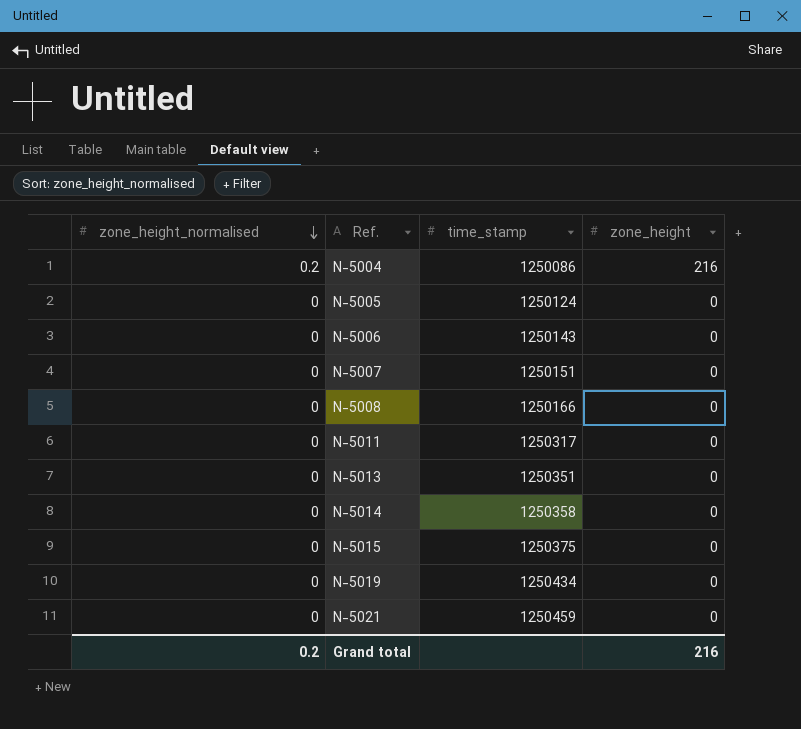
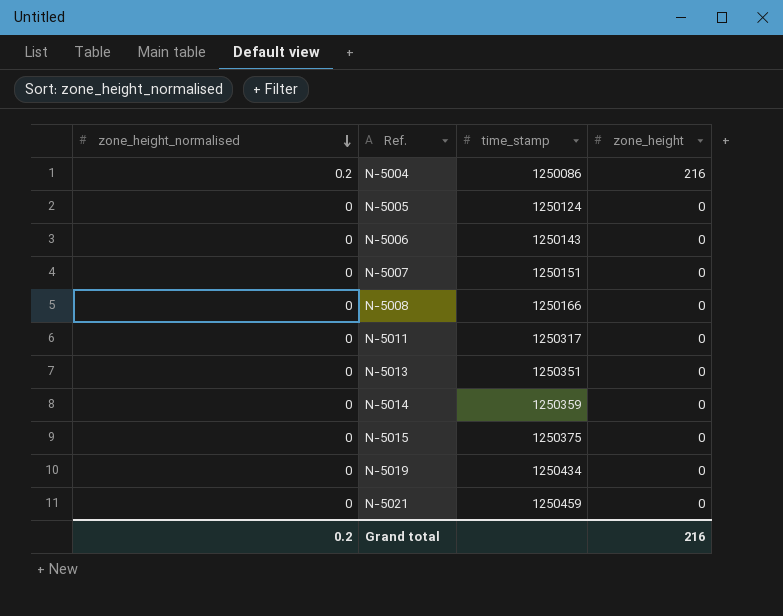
N-5014 | time_stamp: 1250358 -> 1250359

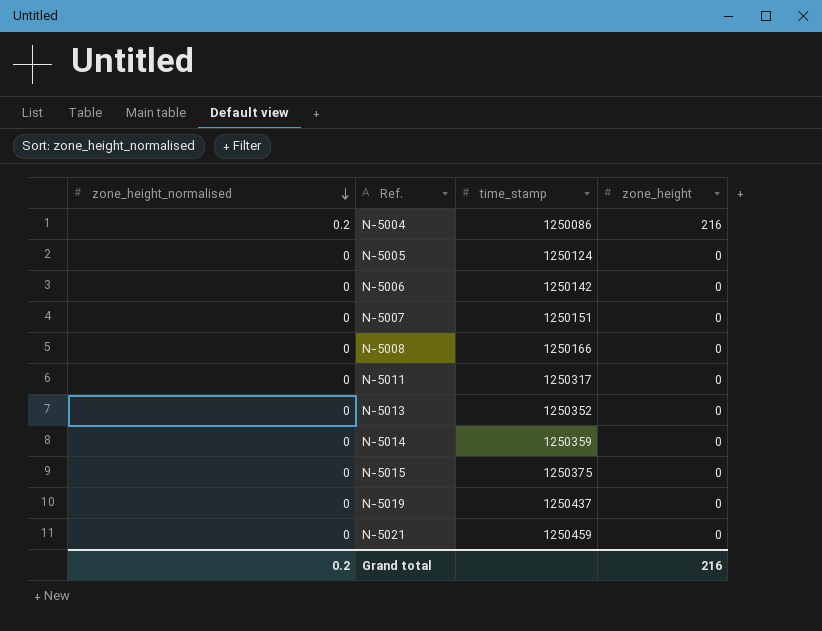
N-5006 | time_stamp: 1250143 -> 1250142
N-5013 | time_stamp: 1250351 -> 1250352
N-5019 | time_stamp: 1250434 -> 1250437

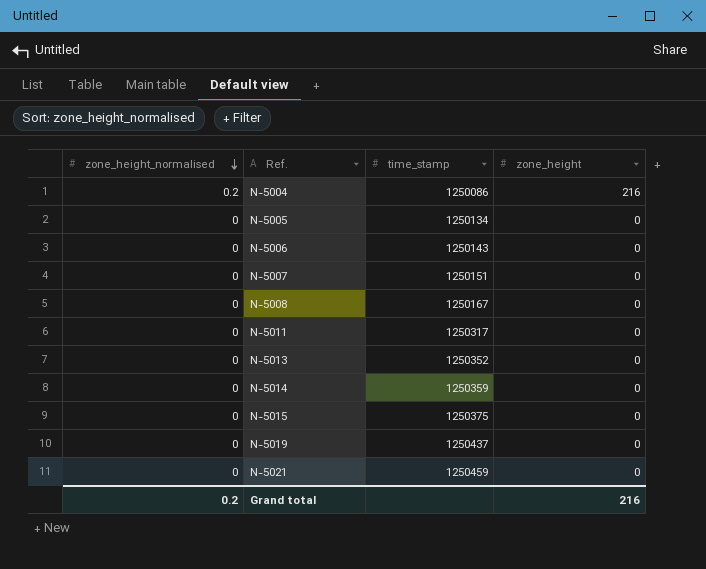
N-5005 | time_stamp: 1250124 -> 1250134
N-5006 | time_stamp: 1250142 -> 1250143
N-5008 | time_stamp: 1250166 -> 1250167

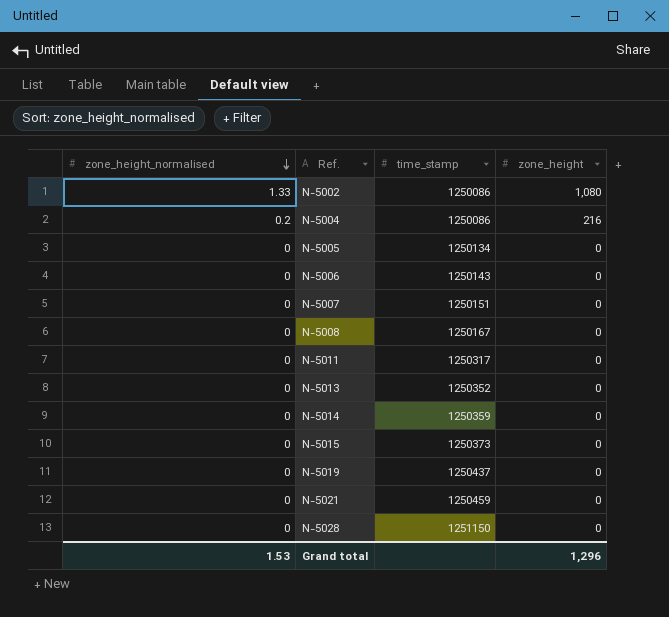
row N-5002: none -> 1.33 | 1250086 | 1,080
N-5015 | time_stamp: 1250375 -> 1250373
row N-5028: none -> 0 | 1251150 | 0
Grand total | zone_height_normalised: 0.2 -> 1.53
Grand total | zone_height: 216 -> 1,296

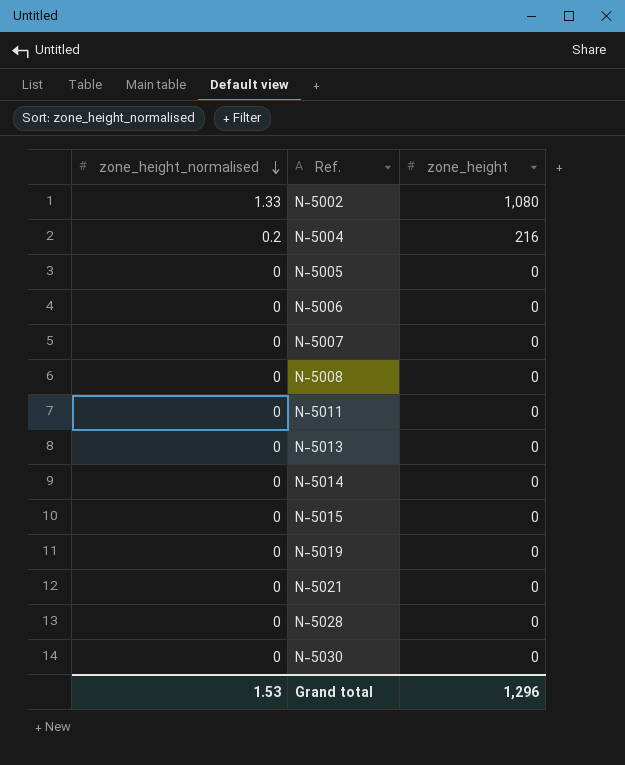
column time_stamp | position: 3 -> none
row N-5030: none -> 0 | 0

